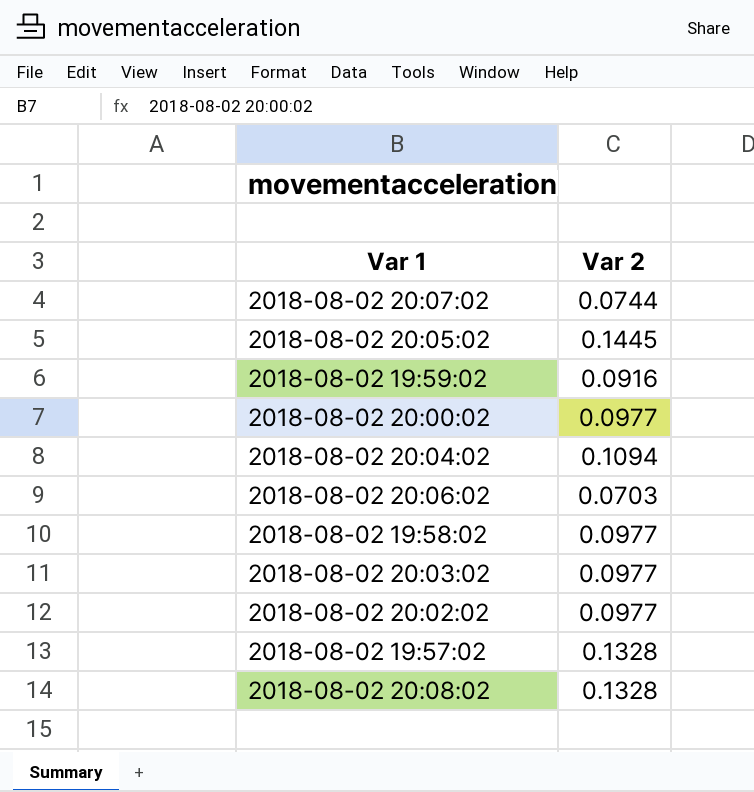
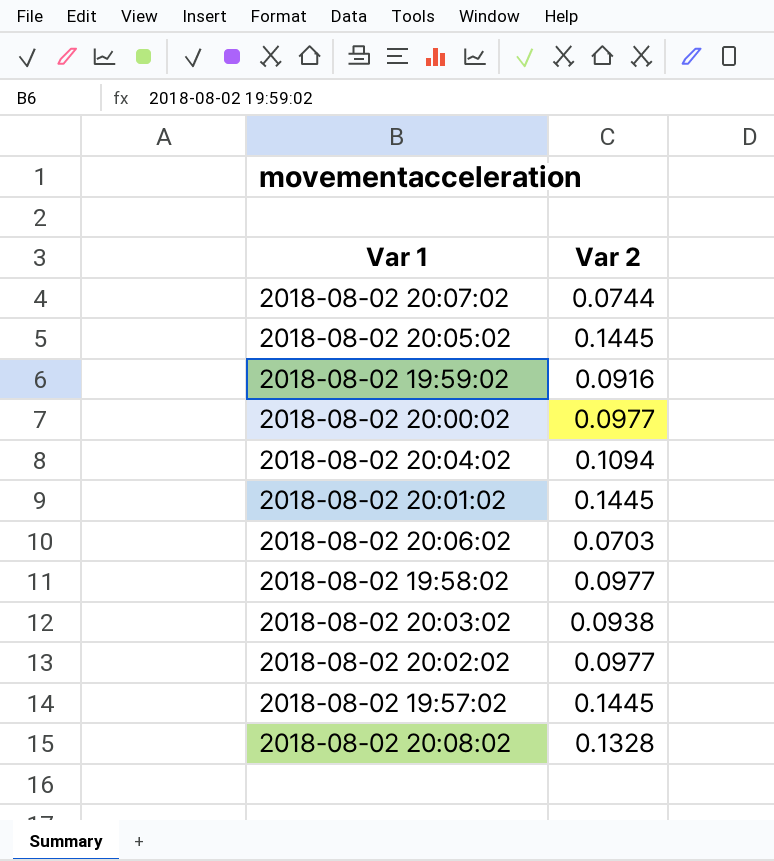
row 2018-08-02 20:01:02: none -> 0.1445
2018-08-02 20:03:02 | Var 2: 0.0977 -> 0.0938
2018-08-02 19:57:02 | Var 2: 0.1328 -> 0.1445

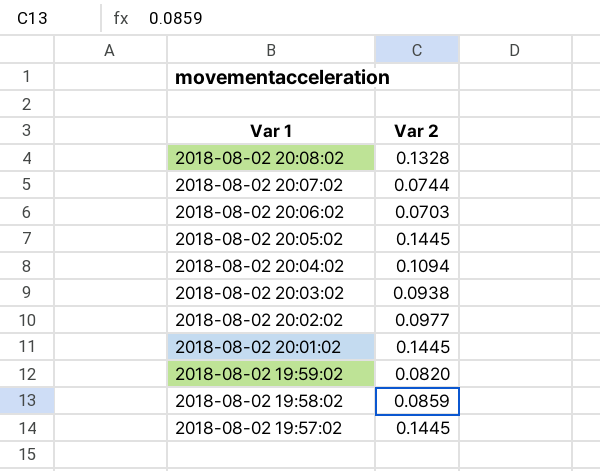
row order: none -> Var 1 descending
row 2018-08-02 20:00:02: 0.0977 -> none
2018-08-02 19:59:02 | Var 2: 0.0916 -> 0.0820
2018-08-02 19:58:02 | Var 2: 0.0977 -> 0.0859

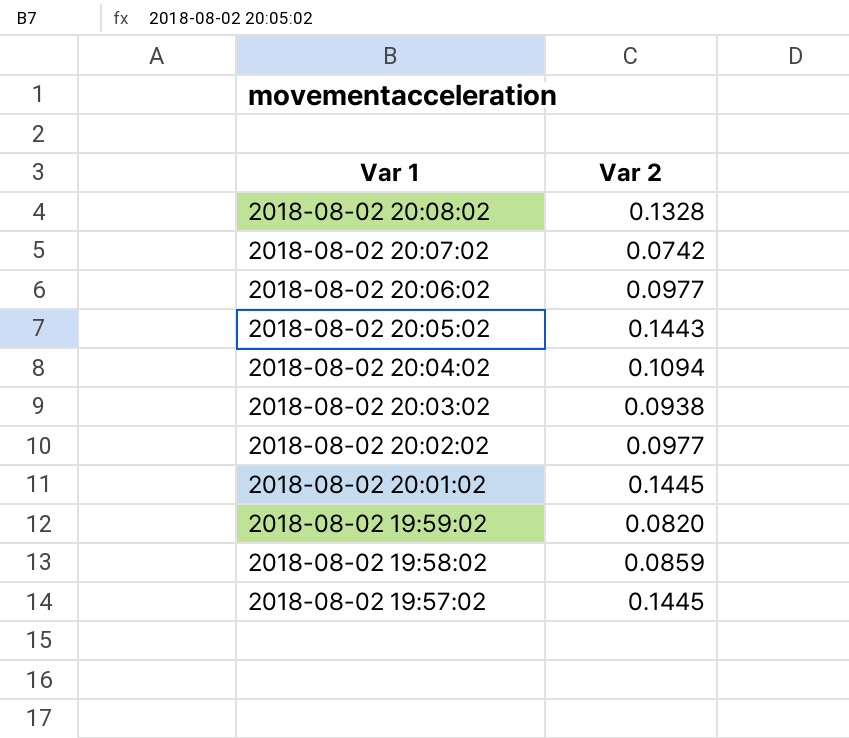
2018-08-02 20:07:02 | Var 2: 0.0744 -> 0.0742
2018-08-02 20:06:02 | Var 2: 0.0703 -> 0.0977
2018-08-02 20:05:02 | Var 2: 0.1445 -> 0.1443

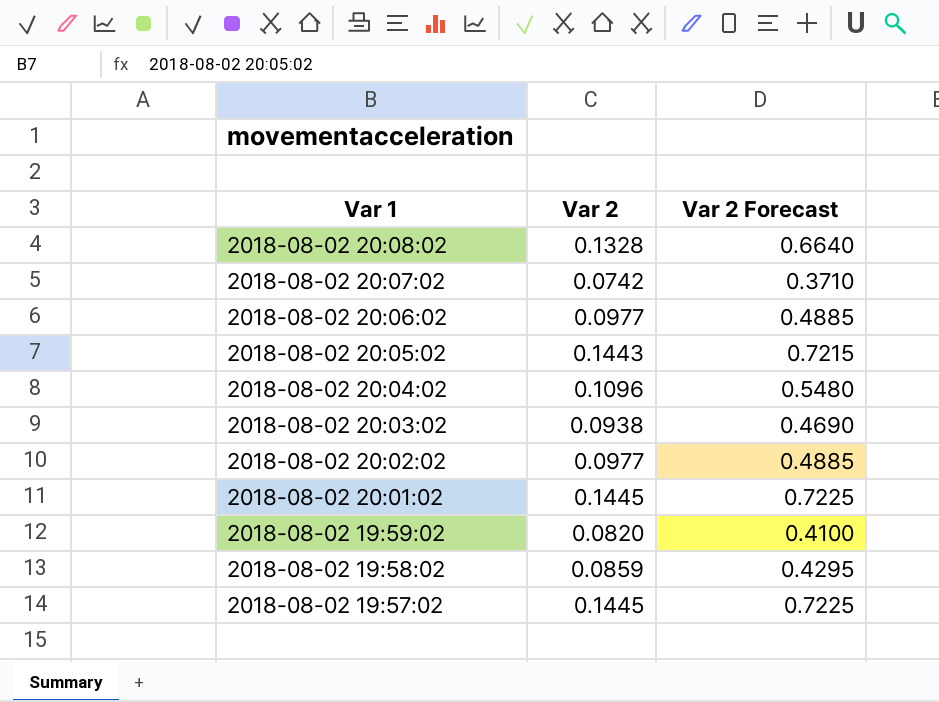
column Var 2 Forecast | formula: none -> [Var 2] * 5
2018-08-02 20:04:02 | Var 2: 0.1094 -> 0.1096

